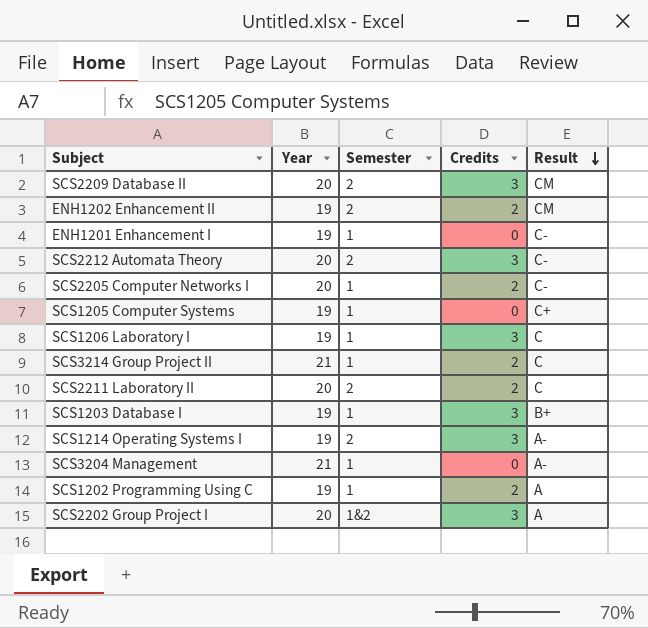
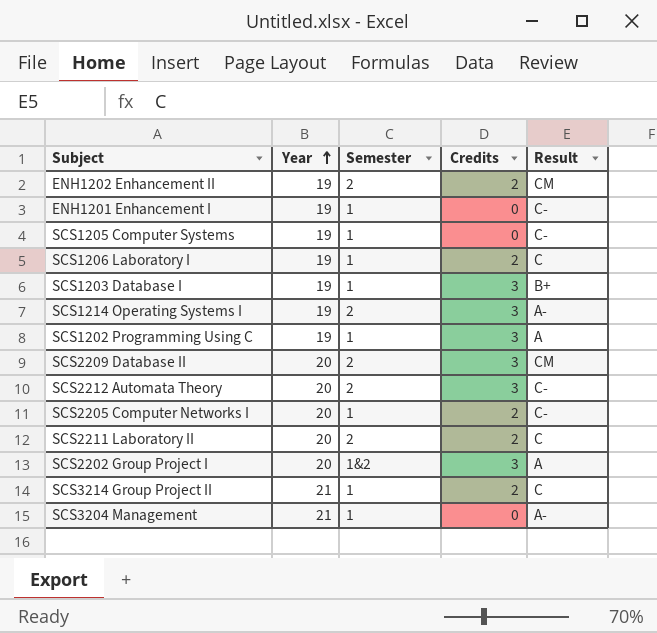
row order: Result descending -> Year ascending
SCS1205 Computer Systems | Result: C+ -> C-
SCS1206 Laboratory I | Credits: 3 -> 2
SCS1202 Programming Using C | Credits: 2 -> 3

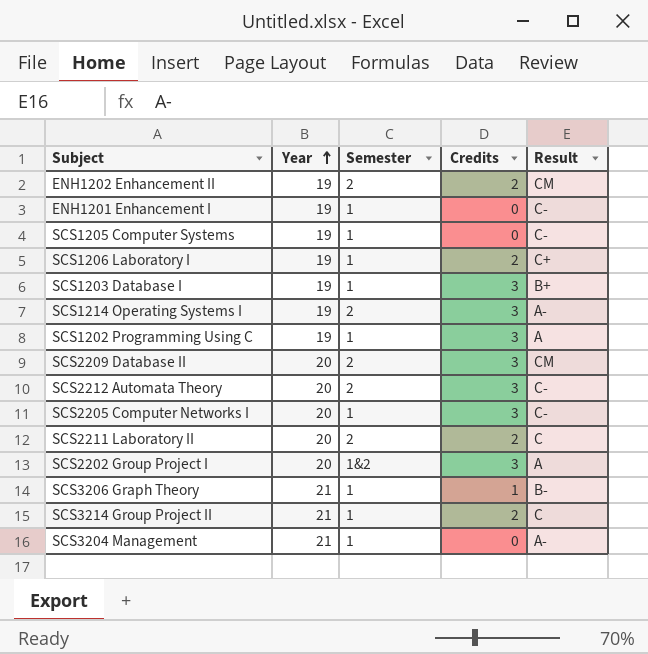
SCS1206 Laboratory I | Result: C -> C+
SCS2205 Computer Networks I | Credits: 2 -> 3
row SCS3206 Graph Theory: none -> 21 | 1 | 1 | B-

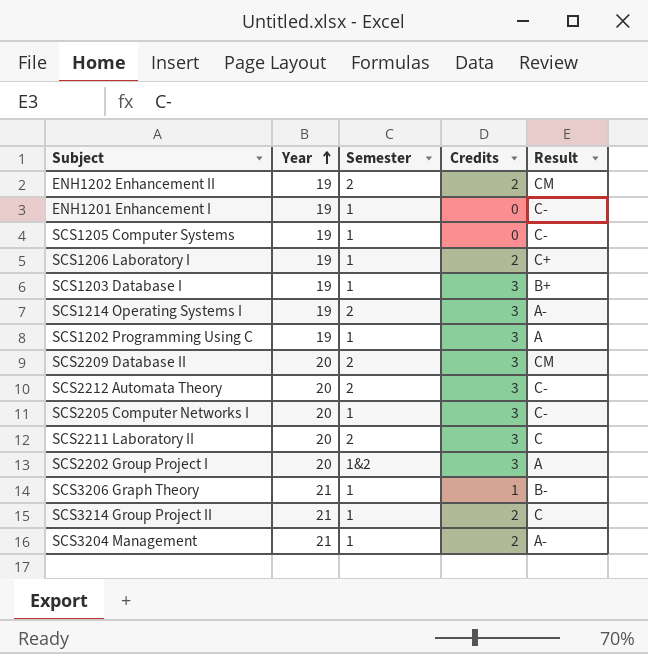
SCS2211 Laboratory II | Credits: 2 -> 3
SCS3204 Management | Credits: 0 -> 2

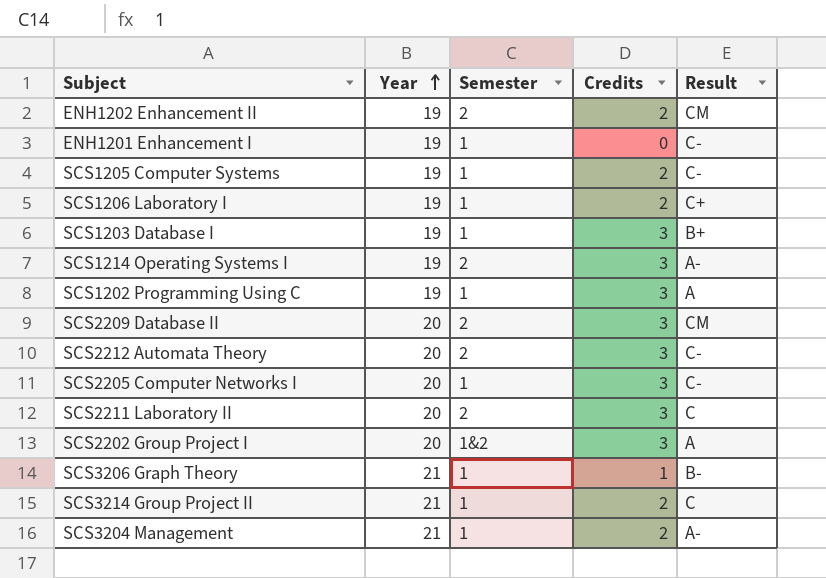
SCS1205 Computer Systems | Credits: 0 -> 2

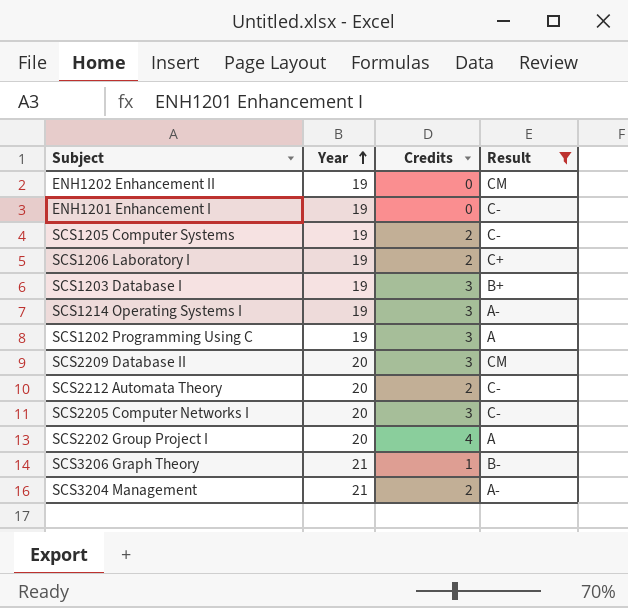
filter: none -> Result != C
column Semester | position: 3 -> none
ENH1202 Enhancement II | Credits: 2 -> 0
SCS2212 Automata Theory | Credits: 3 -> 2
SCS2202 Group Project I | Credits: 3 -> 4

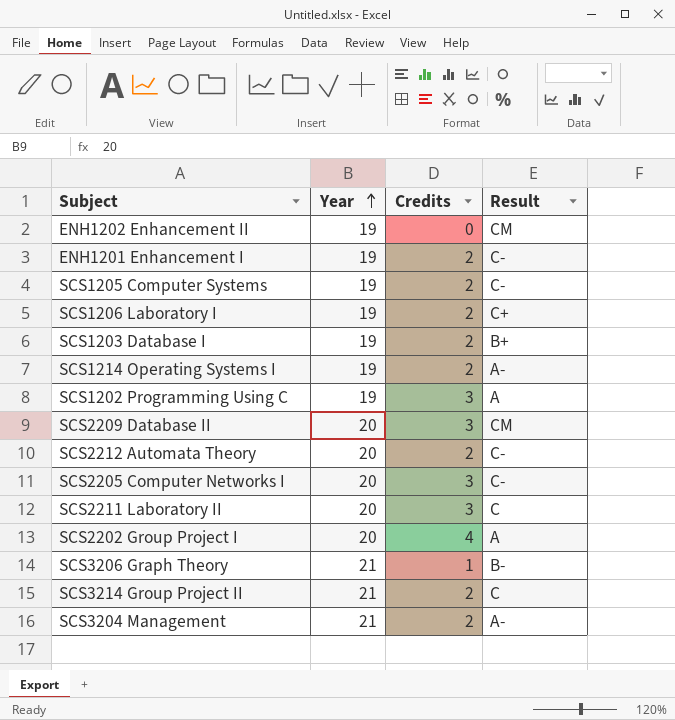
filter: Result != C -> none
ENH1201 Enhancement I | Credits: 0 -> 2
SCS1203 Database I | Credits: 3 -> 2
SCS1214 Operating Systems I | Credits: 3 -> 2

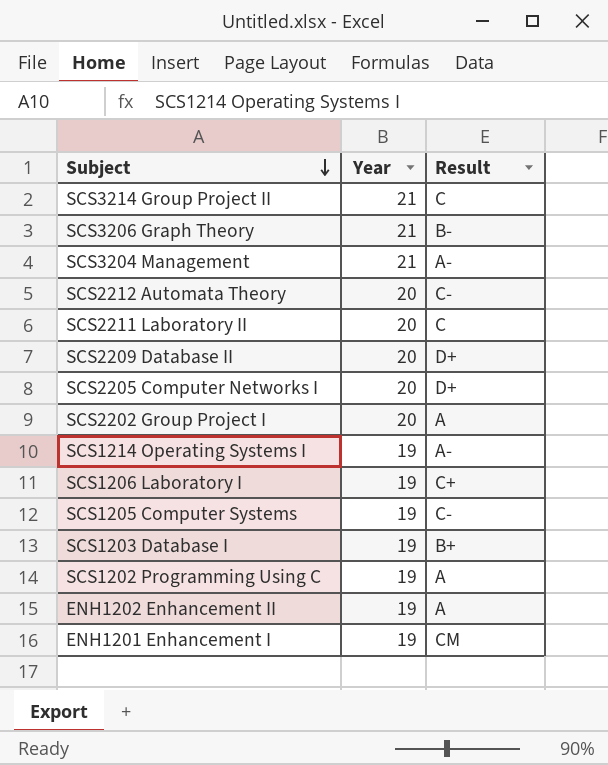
row order: Year ascending -> Subject descending
column Credits | position: 3 -> none
SCS2209 Database II | Result: CM -> D+
SCS2205 Computer Networks I | Result: C- -> D+
ENH1202 Enhancement II | Result: CM -> A
ENH1201 Enhancement I | Result: C- -> CM

